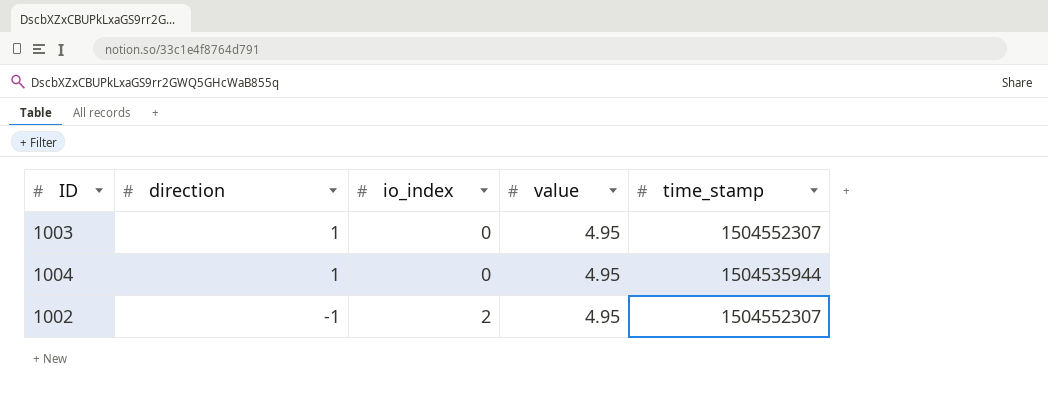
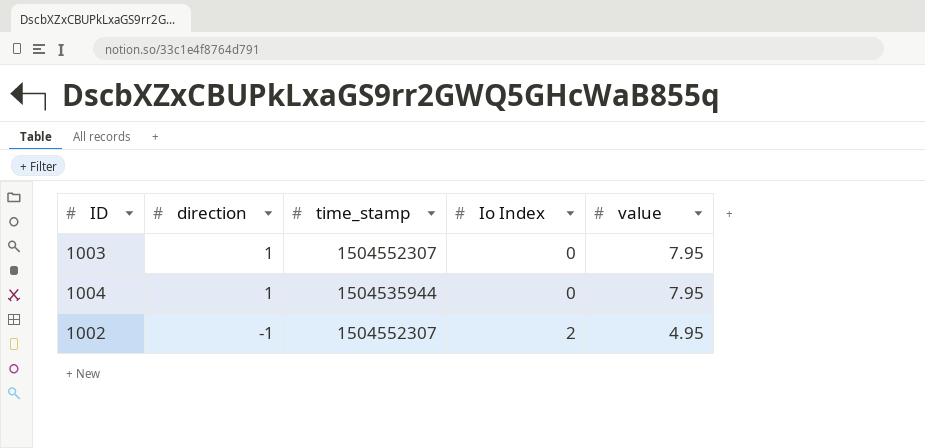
column time_stamp | position: 5 -> 3
column name: io_index -> Io Index
1003 | value: 4.95 -> 7.95
1004 | value: 4.95 -> 7.95

